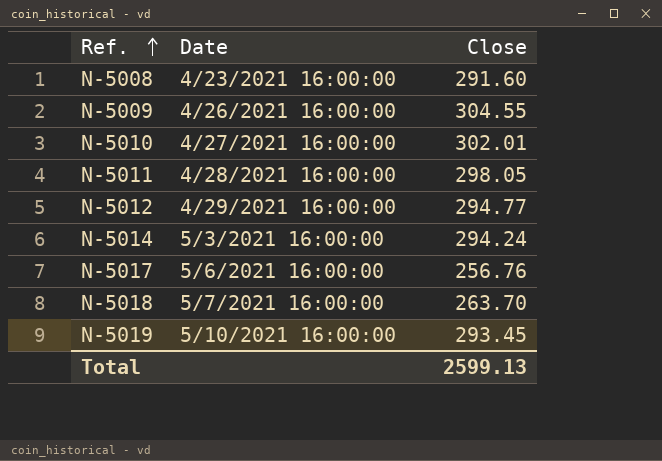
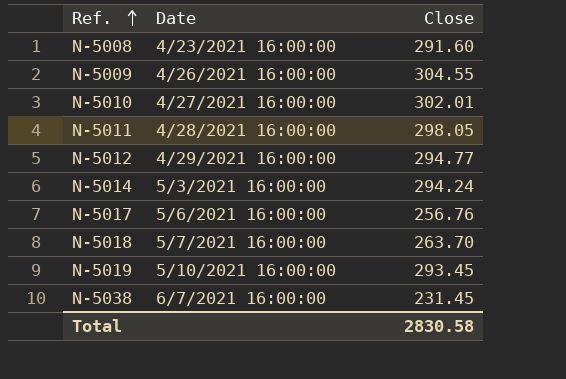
row N-5038: none -> 6/7/2021 16:00:00 | 231.45
Total | Close: 2599.13 -> 2830.58

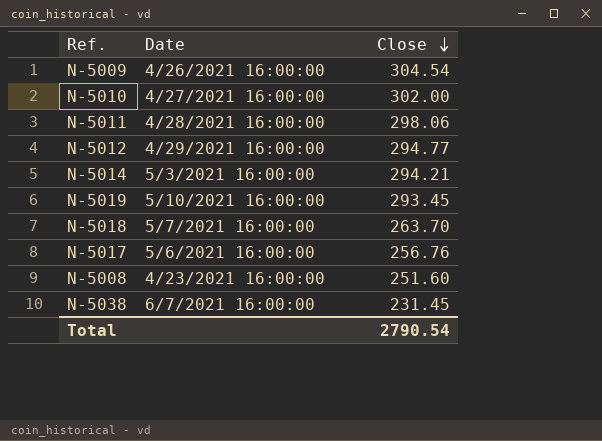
row order: Ref. ascending -> Close descending
N-5009 | Close: 304.55 -> 304.54
N-5010 | Close: 302.01 -> 302.00
N-5011 | Close: 298.05 -> 298.06
N-5014 | Close: 294.24 -> 294.21
N-5008 | Close: 291.60 -> 251.60
Total | Close: 2830.58 -> 2790.54

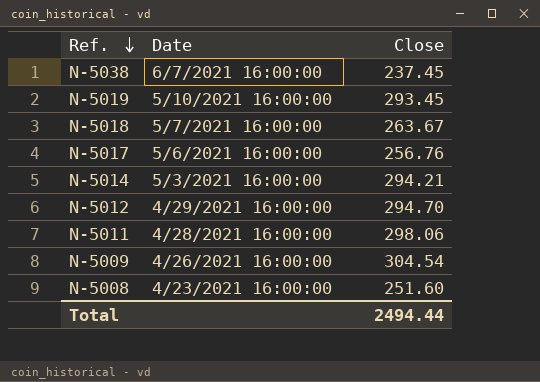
row order: Close descending -> Ref. descending
row N-5010: 4/27/2021 16:00:00 | 302.00 -> none
N-5038 | Close: 231.45 -> 237.45
N-5018 | Close: 263.70 -> 263.67
N-5012 | Close: 294.77 -> 294.70
Total | Close: 2790.54 -> 2494.44

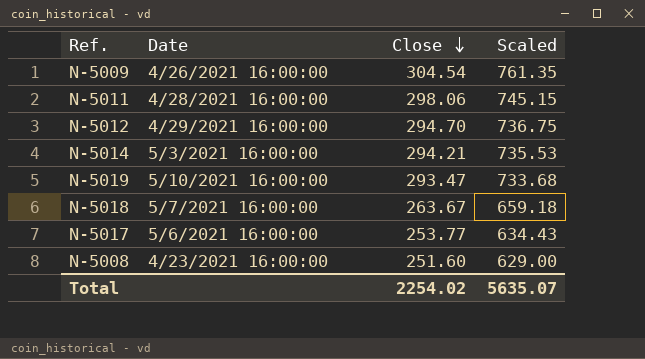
row order: Ref. descending -> Close descending
column Scaled | formula: none -> [Close] * 2.5
row N-5038: 6/7/2021 16:00:00 | 237.45 -> none
N-5019 | Close: 293.45 -> 293.47
N-5017 | Close: 256.76 -> 253.77
Total | Close: 2494.44 -> 2254.02

